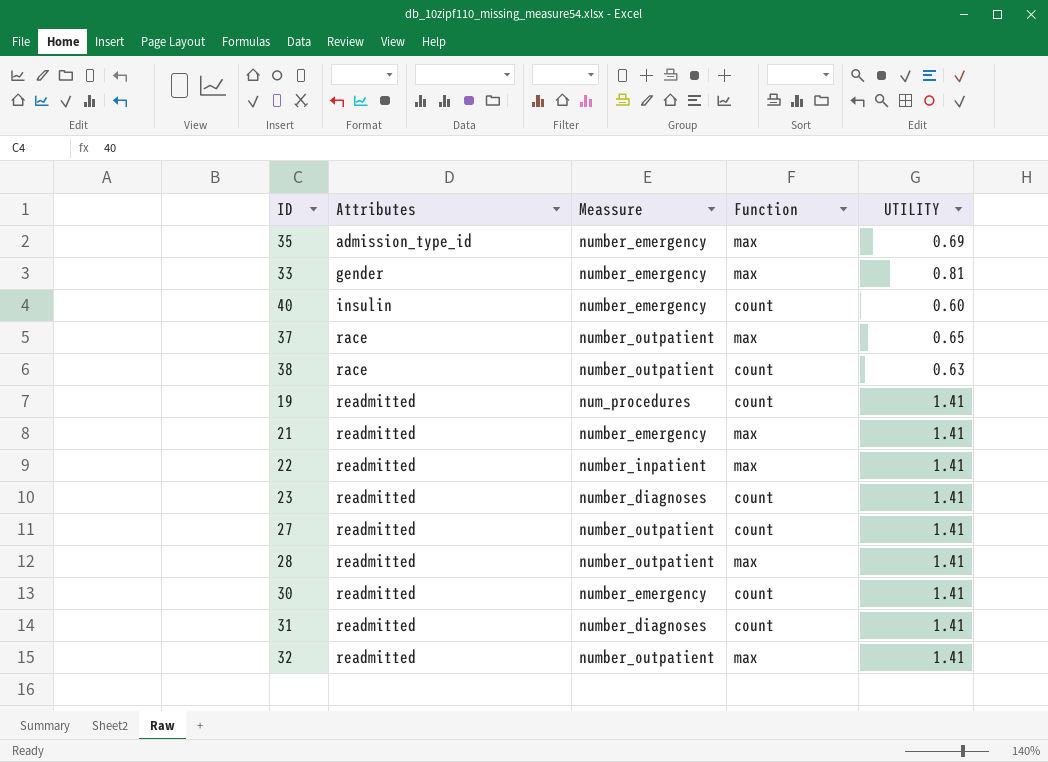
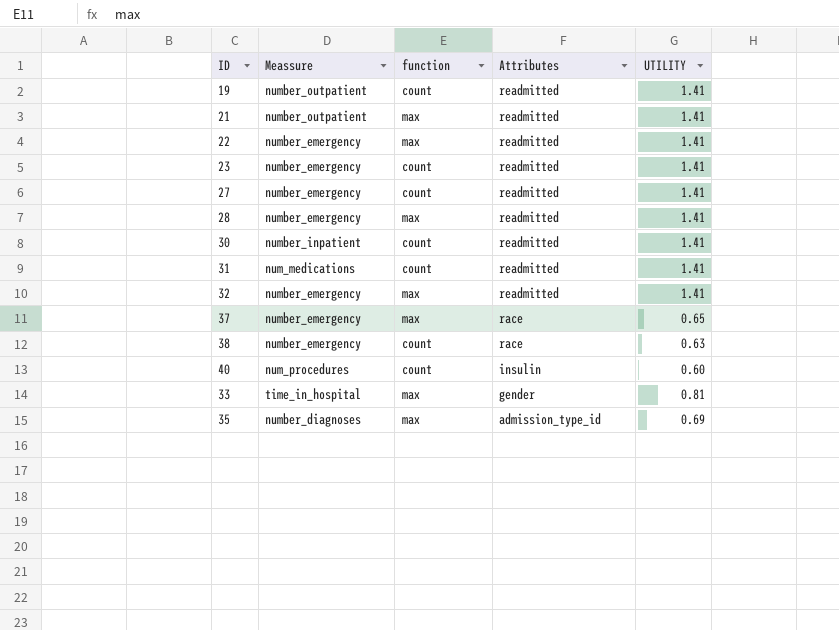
row order: Attributes ascending -> Attributes descending
column name: Function -> function
column Attributes | position: 2 -> 4
19 | Meassure: num_procedures -> number_outpatient
21 | Meassure: number_emergency -> number_outpatient
22 | Meassure: number_inpatient -> number_emergency
23 | Meassure: number_diagnoses -> number_emergency
27 | Meassure: number_outpatient -> number_emergency
28 | Meassure: number_outpatient -> number_emergency
30 | Meassure: number_emergency -> number_inpatient
31 | Meassure: number_diagnoses -> num_medications
32 | Meassure: number_outpatient -> number_emergency
37 | Meassure: number_outpatient -> number_emergency
38 | Meassure: number_outpatient -> number_emergency
40 | Meassure: number_emergency -> num_procedures
33 | Meassure: number_emergency -> time_in_hospital
35 | Meassure: number_emergency -> number_diagnoses

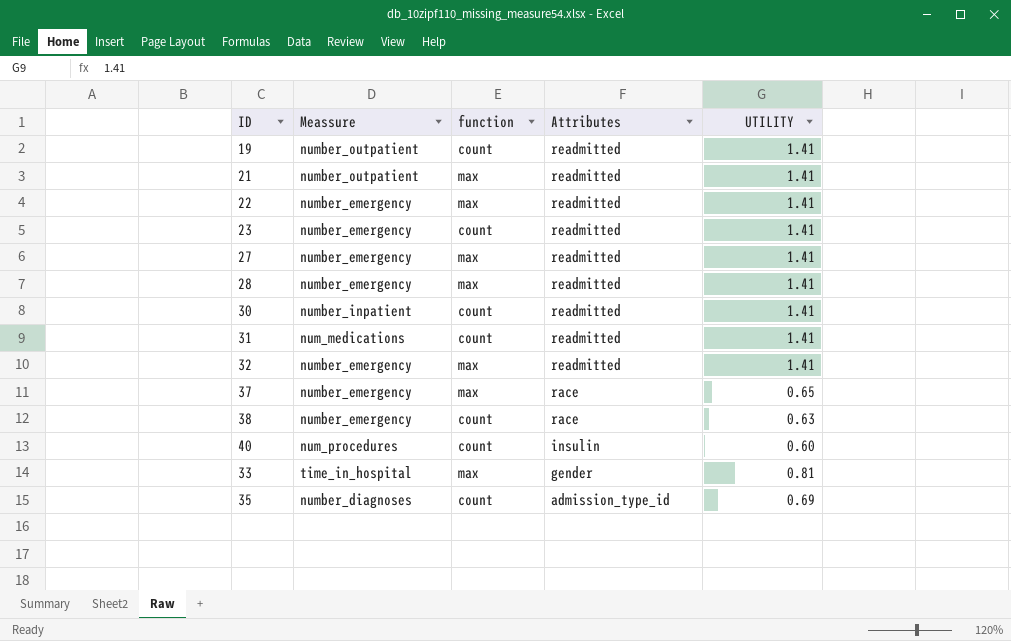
27 | function: count -> max
35 | function: max -> count

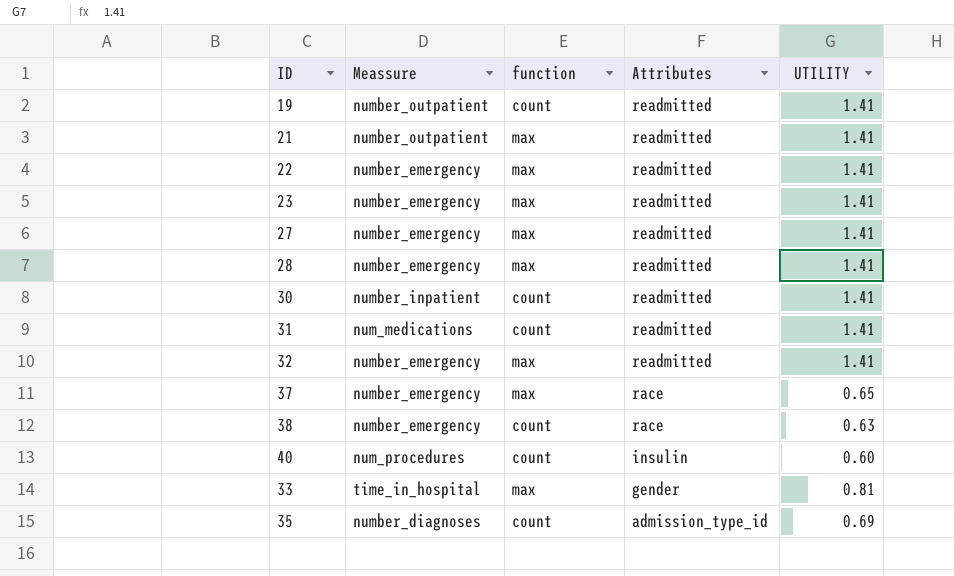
23 | function: count -> max

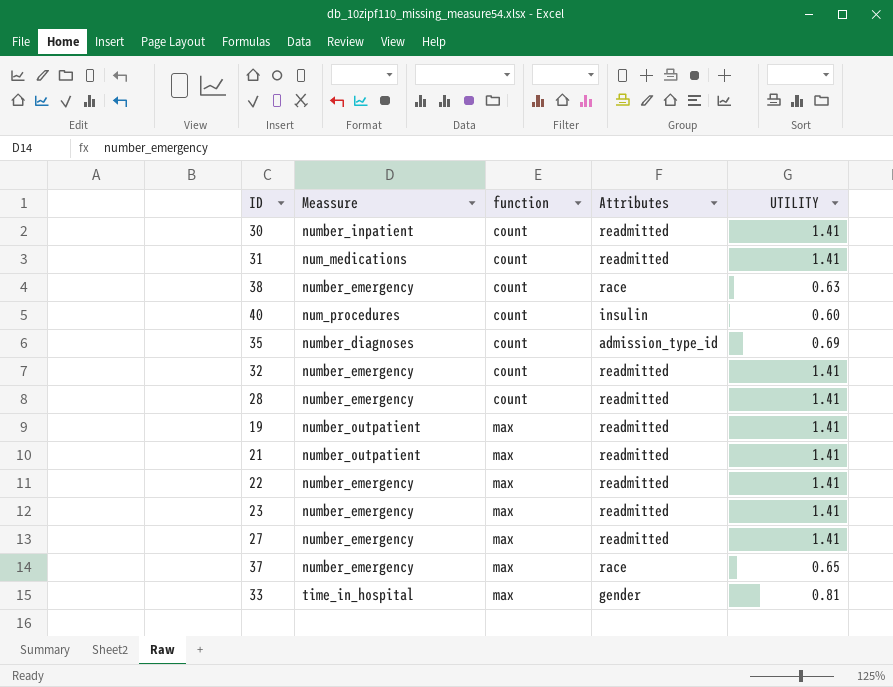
row order: Attributes descending -> function ascending
32 | function: max -> count
28 | function: max -> count
19 | function: count -> max

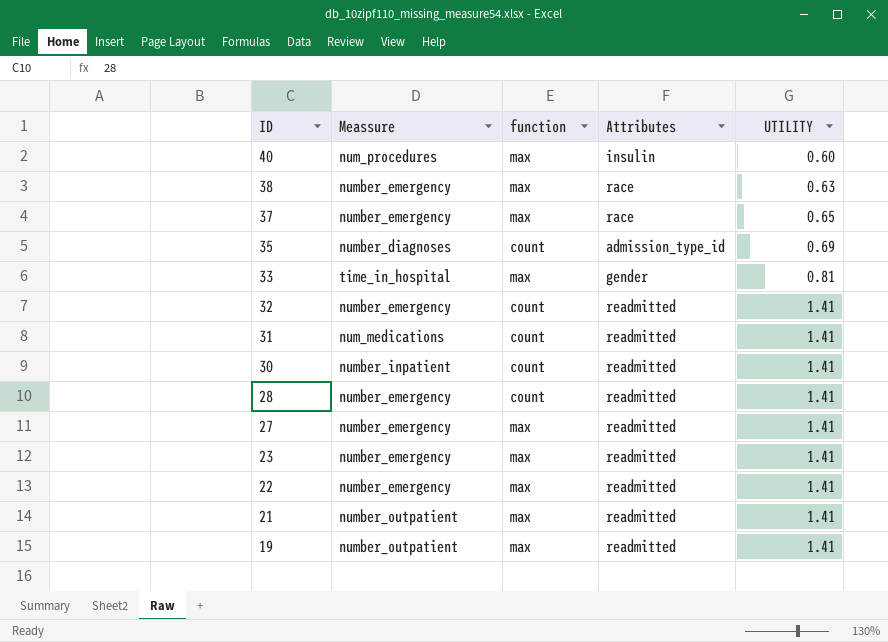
row order: function ascending -> ID descending
40 | function: count -> max
38 | function: count -> max

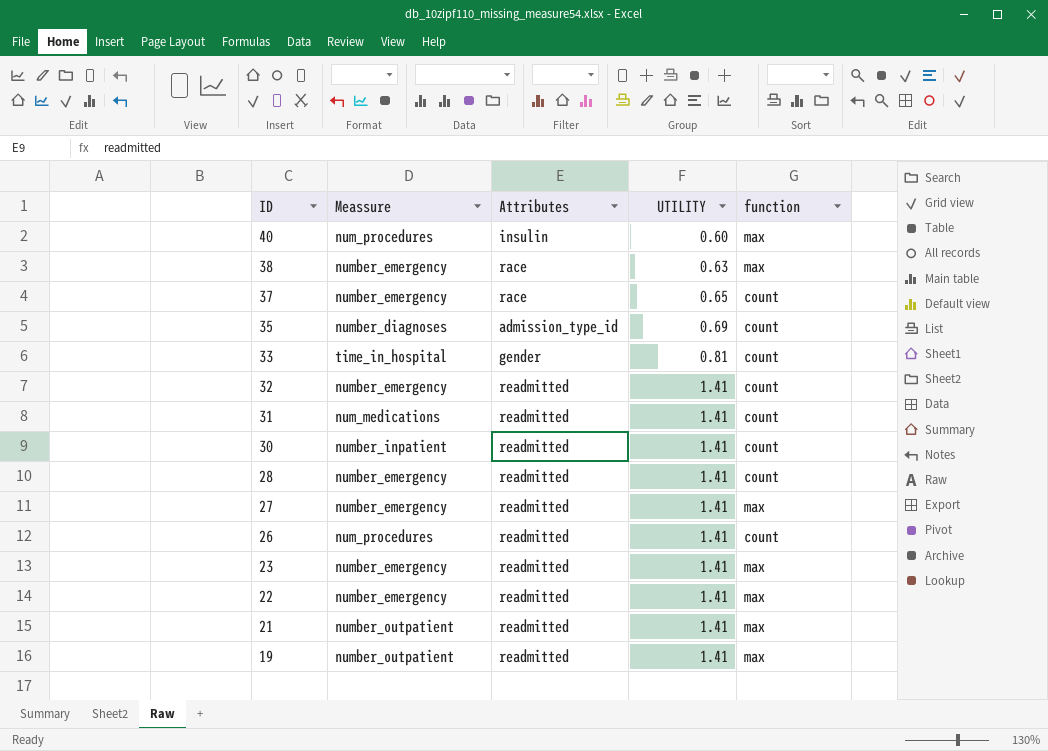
column function | position: 3 -> 5
37 | function: max -> count
33 | function: max -> count
row 26: none -> num_procedures | readmitted | 1.41 | count

